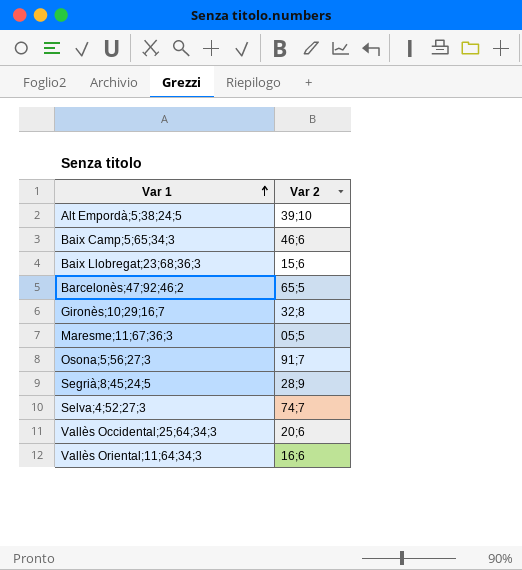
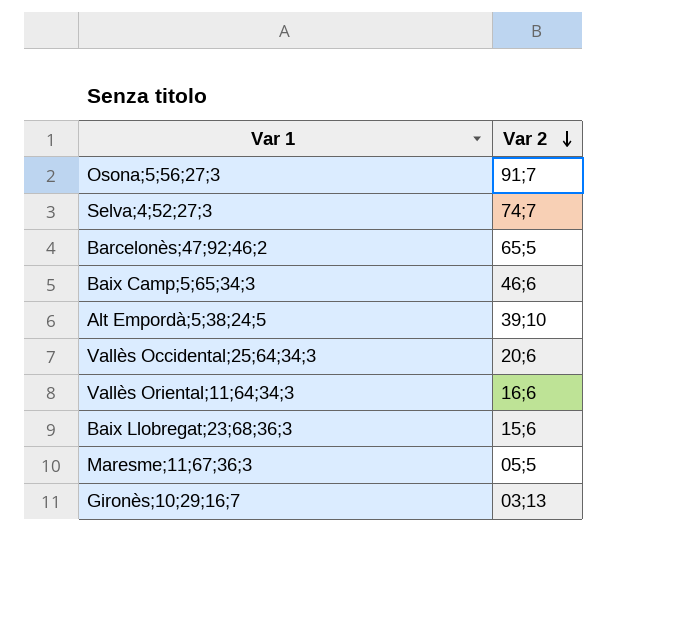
row order: Var 1 ascending -> Var 2 descending
row Segrià;8;45;24;5: 28;9 -> none
Gironès;10;29;16;7 | Var 2: 32;8 -> 03;13

